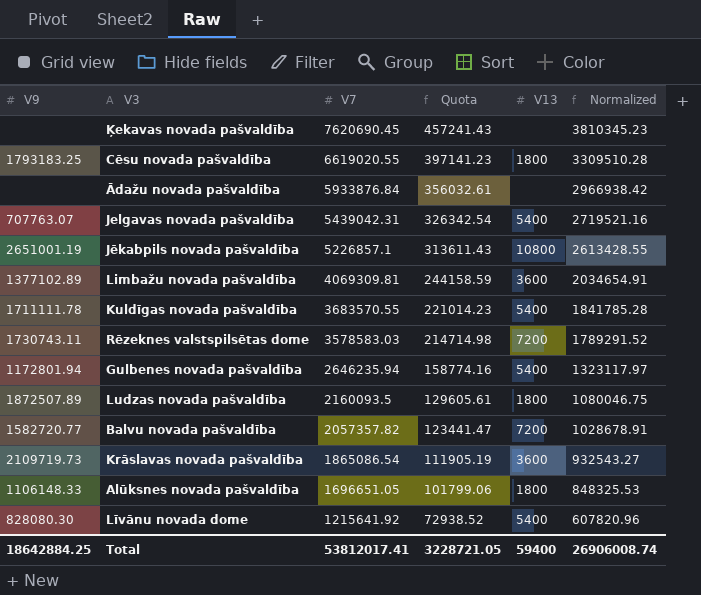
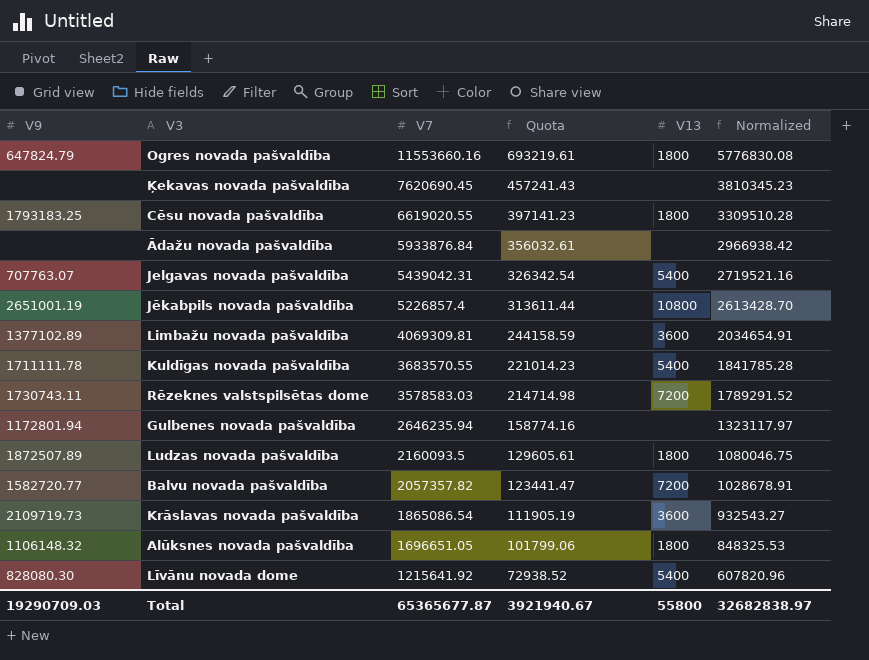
row Ogres novada pašvaldība: none -> 647824.79 | 11553660.16 | 693219.61 | 1800 | 5776830.08
Jēkabpils novada pašvaldība | V7: 5226857.1 -> 5226857.4
Jēkabpils novada pašvaldība | Quota: 313611.43 -> 313611.44
Jēkabpils novada pašvaldība | Normalized: 2613428.55 -> 2613428.70
Gulbenes novada pašvaldība | V13: 5400 -> none
Alūksnes novada pašvaldība | V9: 1106148.33 -> 1106148.32
Total | V9: 18642884.25 -> 19290709.03
Total | V7: 53812017.41 -> 65365677.87
Total | Quota: 3228721.05 -> 3921940.67
Total | V13: 59400 -> 55800
Total | Normalized: 26906008.74 -> 32682838.97

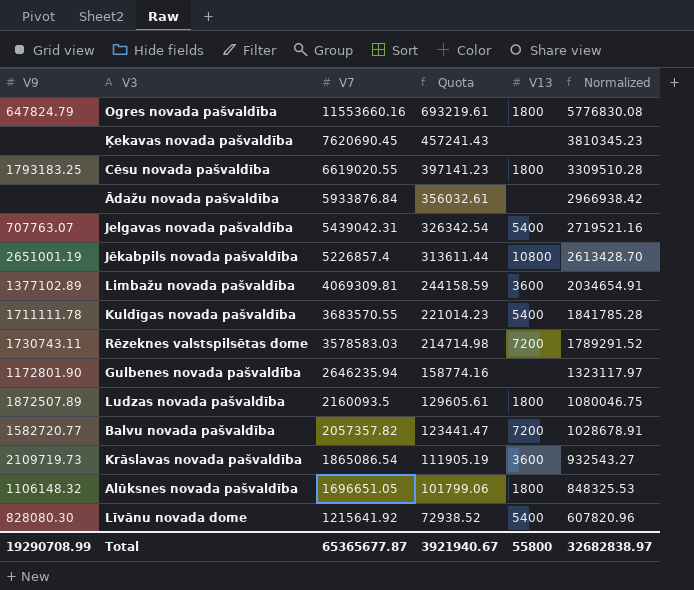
Gulbenes novada pašvaldība | V9: 1172801.94 -> 1172801.90
Total | V9: 19290709.03 -> 19290708.99

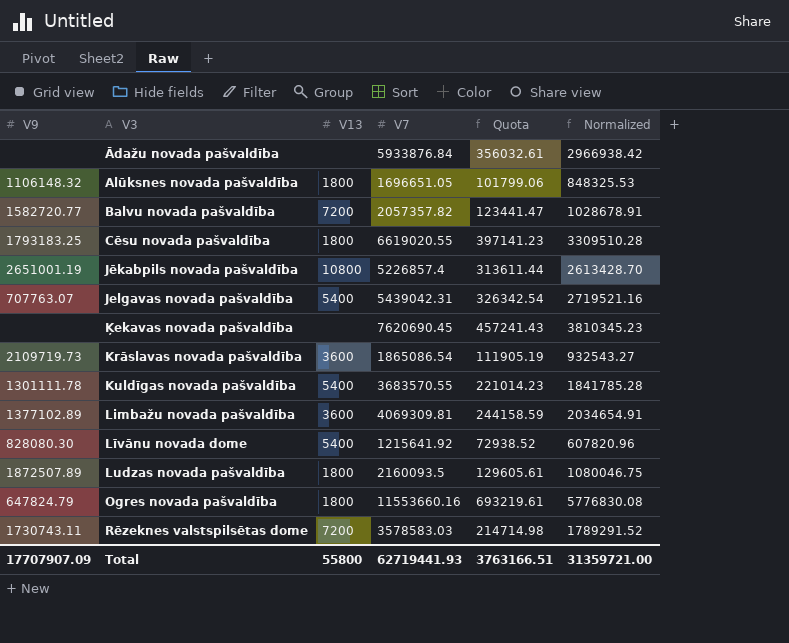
row order: V7 descending -> V3 ascending
column V13 | position: 5 -> 3
row Gulbenes novada pašvaldība: 1172801.90 | 2646235.94 | 158774.16 | none | 1323117.97 -> none
Kuldīgas novada pašvaldība | V9: 1711111.78 -> 1301111.78
Total | V9: 19290708.99 -> 17707907.09
Total | V7: 65365677.87 -> 62719441.93
Total | Quota: 3921940.67 -> 3763166.51
Total | Normalized: 32682838.97 -> 31359721.00

